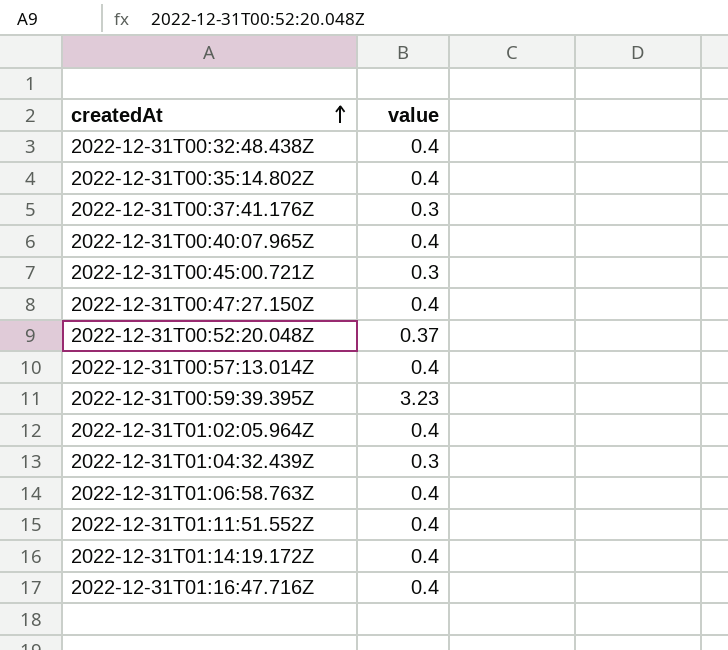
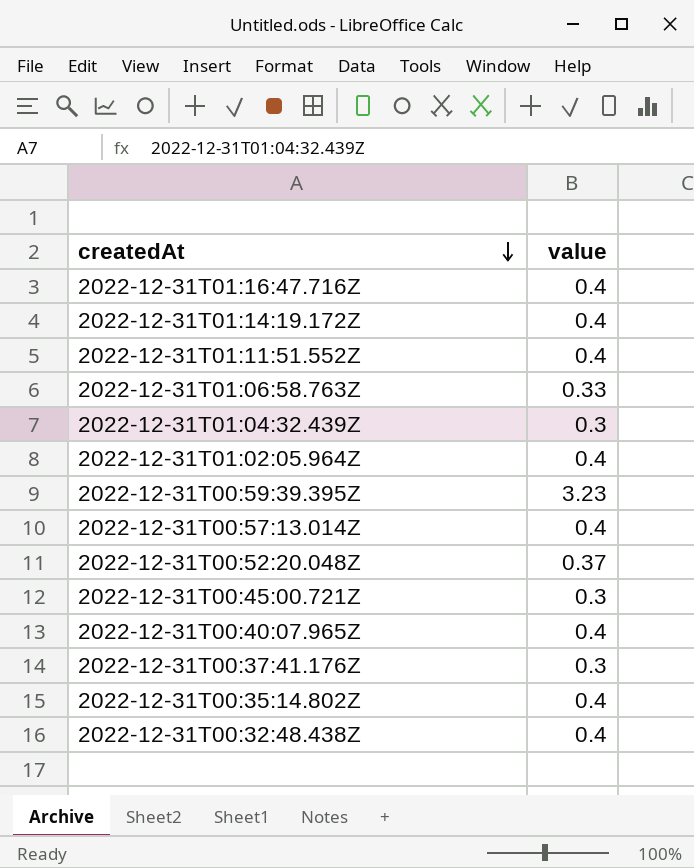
row order: createdAt ascending -> createdAt descending
row 2022-12-31T00:47:27.150Z: 0.4 -> none
2022-12-31T01:06:58.763Z | value: 0.4 -> 0.33

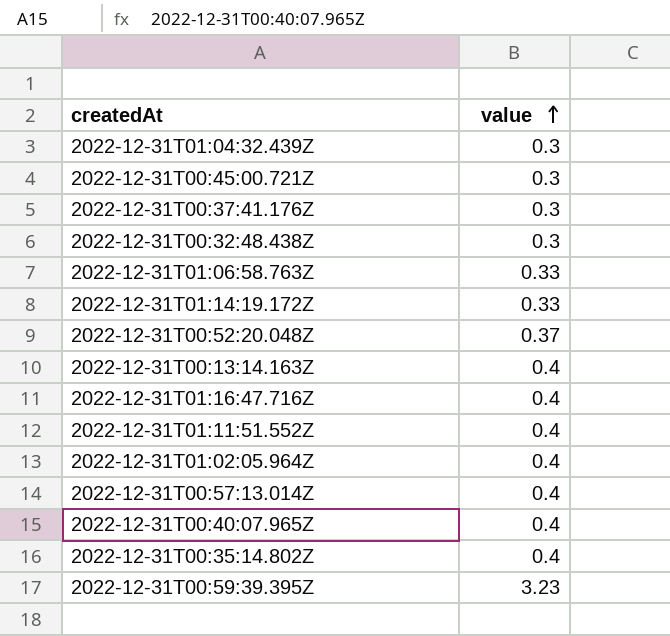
row order: createdAt descending -> value ascending
2022-12-31T00:32:48.438Z | value: 0.4 -> 0.3
2022-12-31T01:14:19.172Z | value: 0.4 -> 0.33
row 2022-12-31T00:13:14.163Z: none -> 0.4

